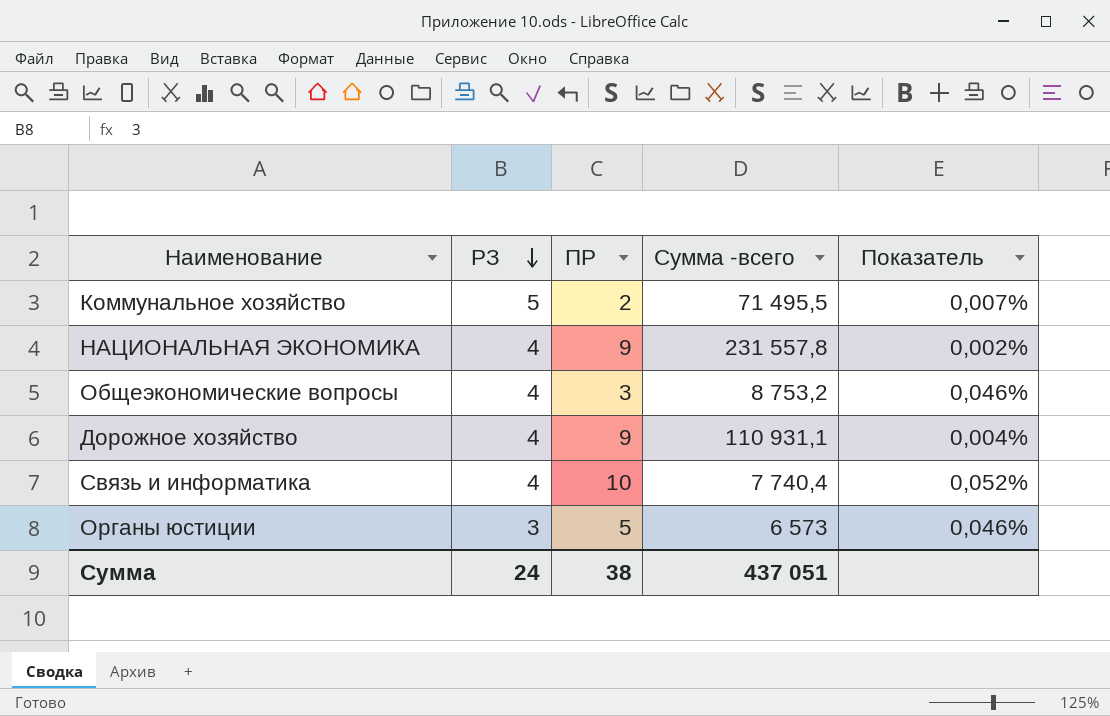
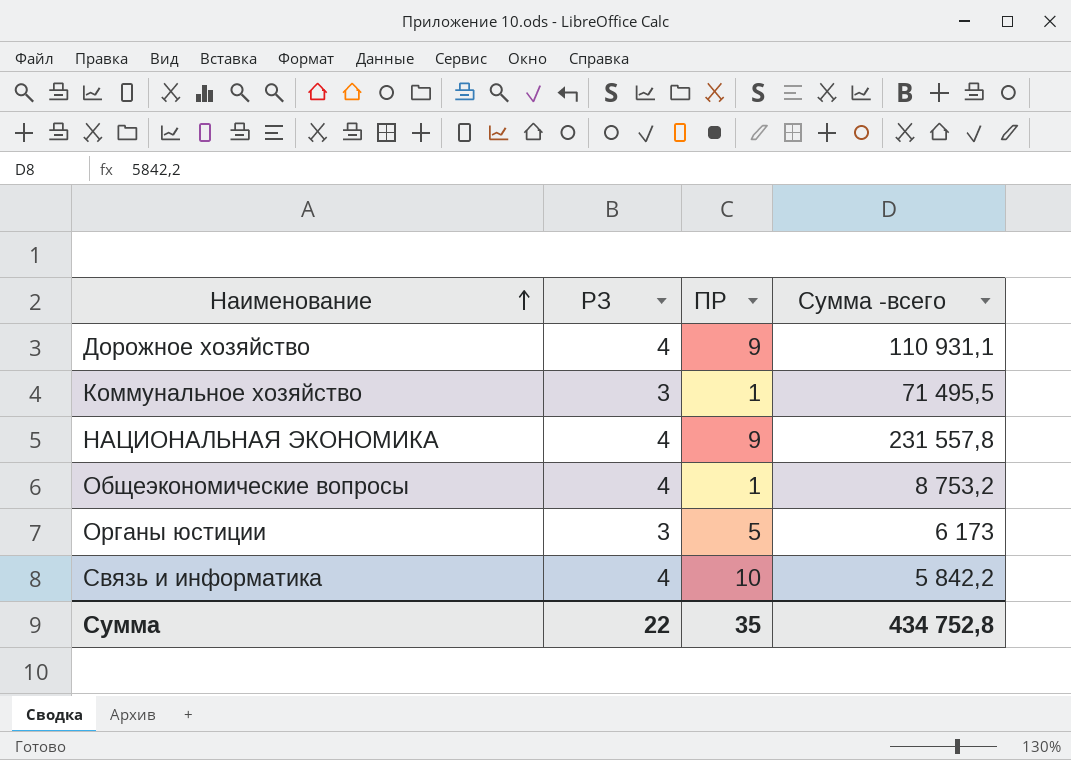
row order: РЗ descending -> Наименование ascending
column Показатель | formula: [РЗ] / [Сумма -всего] -> none
Коммунальное хозяйство | РЗ: 5 -> 3
Коммунальное хозяйство | ПР: 2 -> 1
Общеэкономические вопросы | ПР: 3 -> 1
Органы юстиции | Сумма -всего: 6 573 -> 6 173
Связь и информатика | Сумма -всего: 7 740,4 -> 5 842,2
Сумма | РЗ: 24 -> 22
Сумма | ПР: 38 -> 35
Сумма | Сумма -всего: 437 051 -> 434 752,8

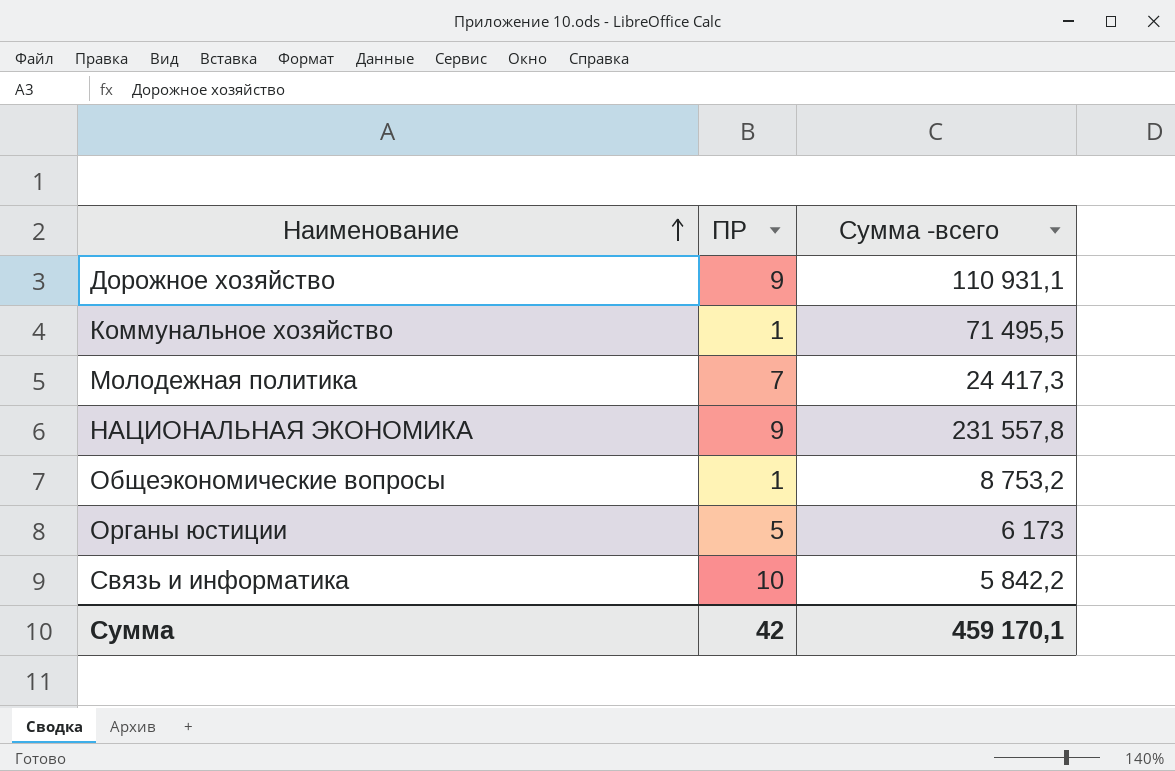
column РЗ | position: 2 -> none
row Молодежная политика: none -> 7 | 24 417,3
Сумма | ПР: 35 -> 42
Сумма | Сумма -всего: 434 752,8 -> 459 170,1

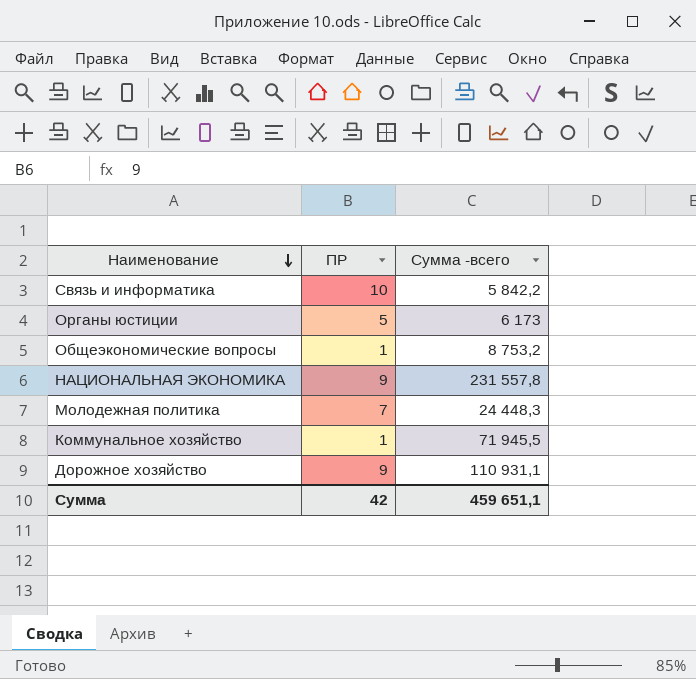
row order: Наименование ascending -> Наименование descending
Молодежная политика | Сумма -всего: 24 417,3 -> 24 448,3
Коммунальное хозяйство | Сумма -всего: 71 495,5 -> 71 945,5
Сумма | Сумма -всего: 459 170,1 -> 459 651,1

